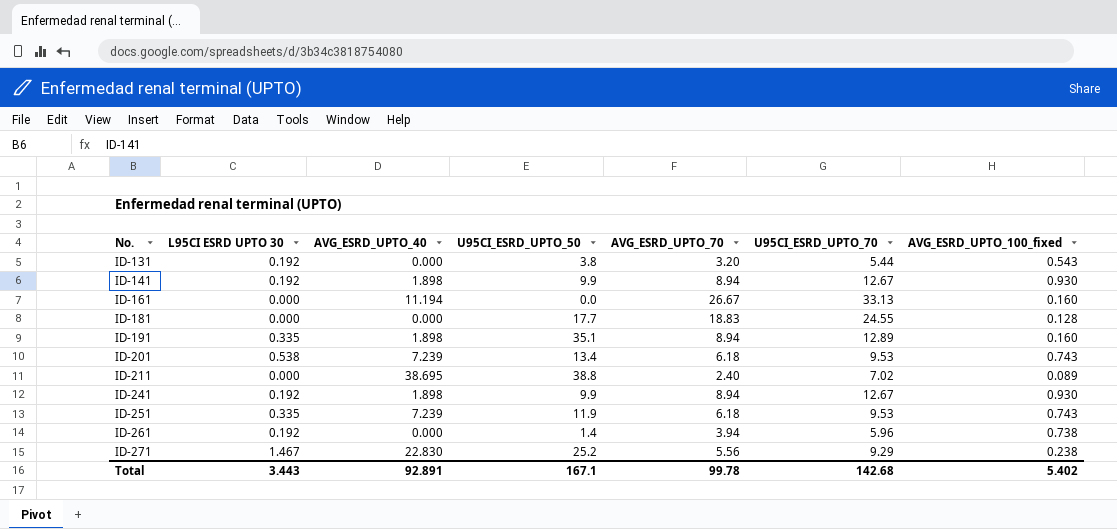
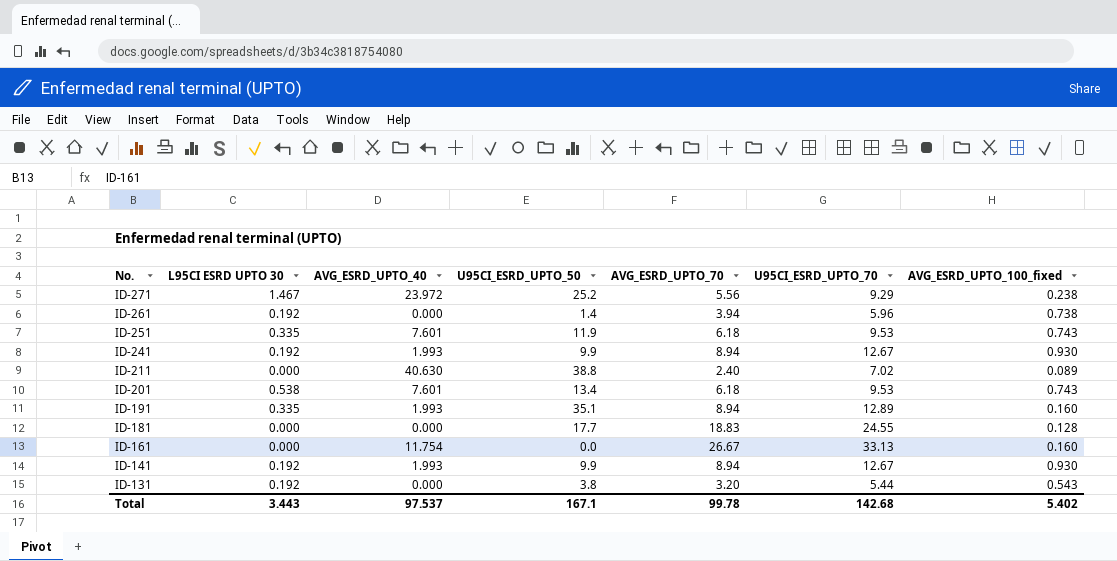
row order: No. ascending -> No. descending
ID-271 | AVG_ESRD_UPTO_40: 22.830 -> 23.972
ID-251 | AVG_ESRD_UPTO_40: 7.239 -> 7.601
ID-241 | AVG_ESRD_UPTO_40: 1.898 -> 1.993
ID-211 | AVG_ESRD_UPTO_40: 38.695 -> 40.630
ID-201 | AVG_ESRD_UPTO_40: 7.239 -> 7.601
ID-191 | AVG_ESRD_UPTO_40: 1.898 -> 1.993
ID-161 | AVG_ESRD_UPTO_40: 11.194 -> 11.754
ID-141 | AVG_ESRD_UPTO_40: 1.898 -> 1.993
Total | AVG_ESRD_UPTO_40: 92.891 -> 97.537

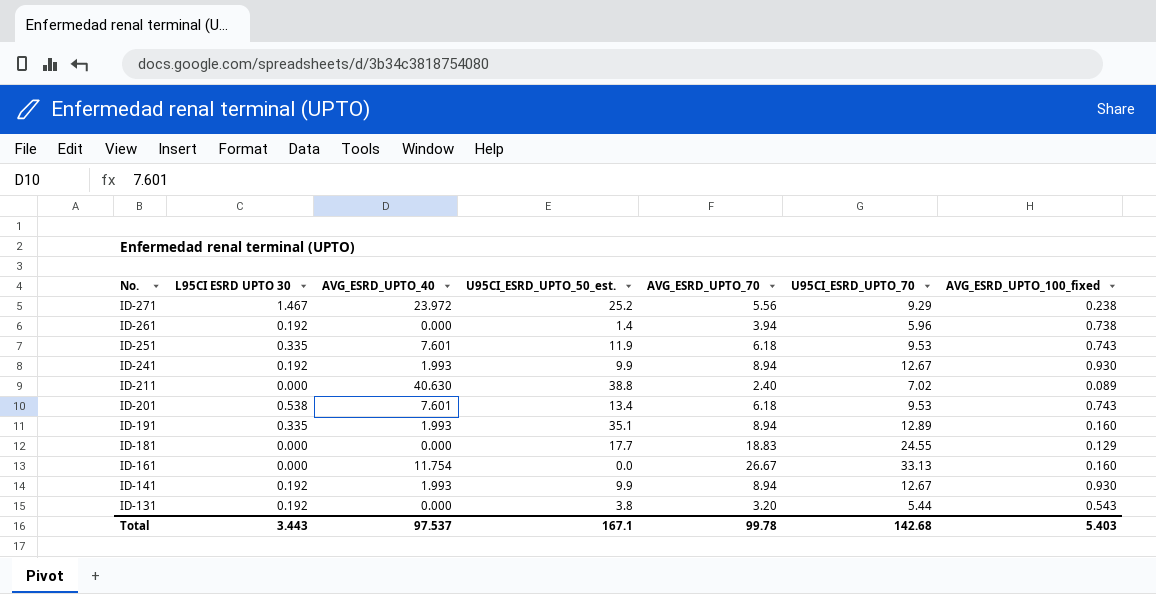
column name: U95CI_ESRD_UPTO_50 -> U95CI_ESRD_UPTO_50_est.
ID-181 | AVG_ESRD_UPTO_100_fixed: 0.128 -> 0.129
Total | AVG_ESRD_UPTO_100_fixed: 5.402 -> 5.403

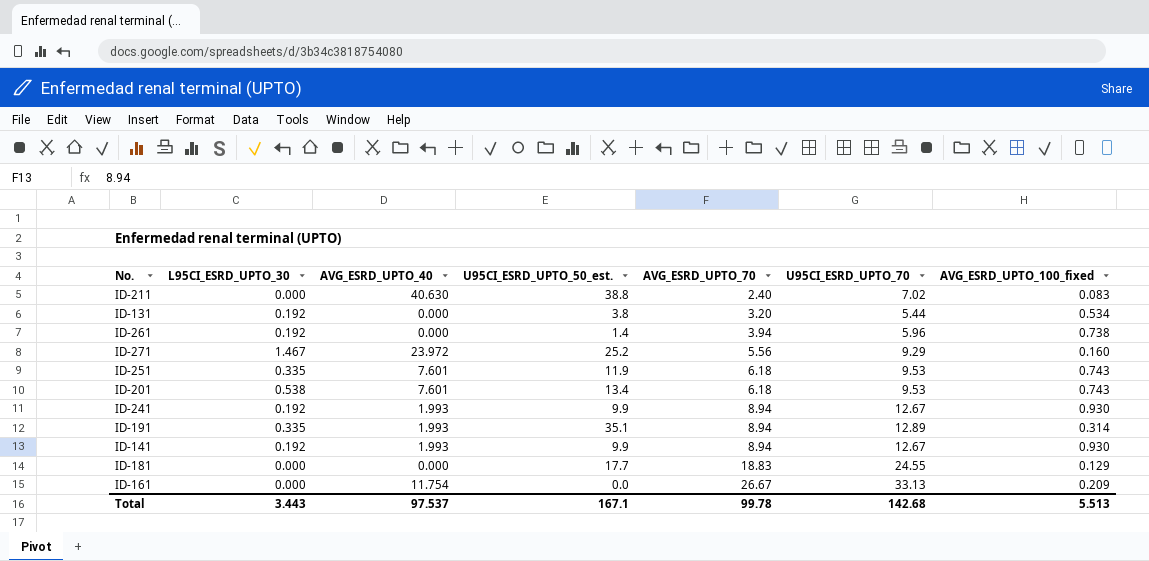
row order: No. descending -> AVG_ESRD_UPTO_70 ascending
column name: L95CI ESRD UPTO 30 -> L95CI_ESRD_UPTO_30
ID-211 | AVG_ESRD_UPTO_100_fixed: 0.089 -> 0.083
ID-131 | AVG_ESRD_UPTO_100_fixed: 0.543 -> 0.534
ID-271 | AVG_ESRD_UPTO_100_fixed: 0.238 -> 0.160
ID-191 | AVG_ESRD_UPTO_100_fixed: 0.160 -> 0.314
ID-161 | AVG_ESRD_UPTO_100_fixed: 0.160 -> 0.209
Total | AVG_ESRD_UPTO_100_fixed: 5.403 -> 5.513

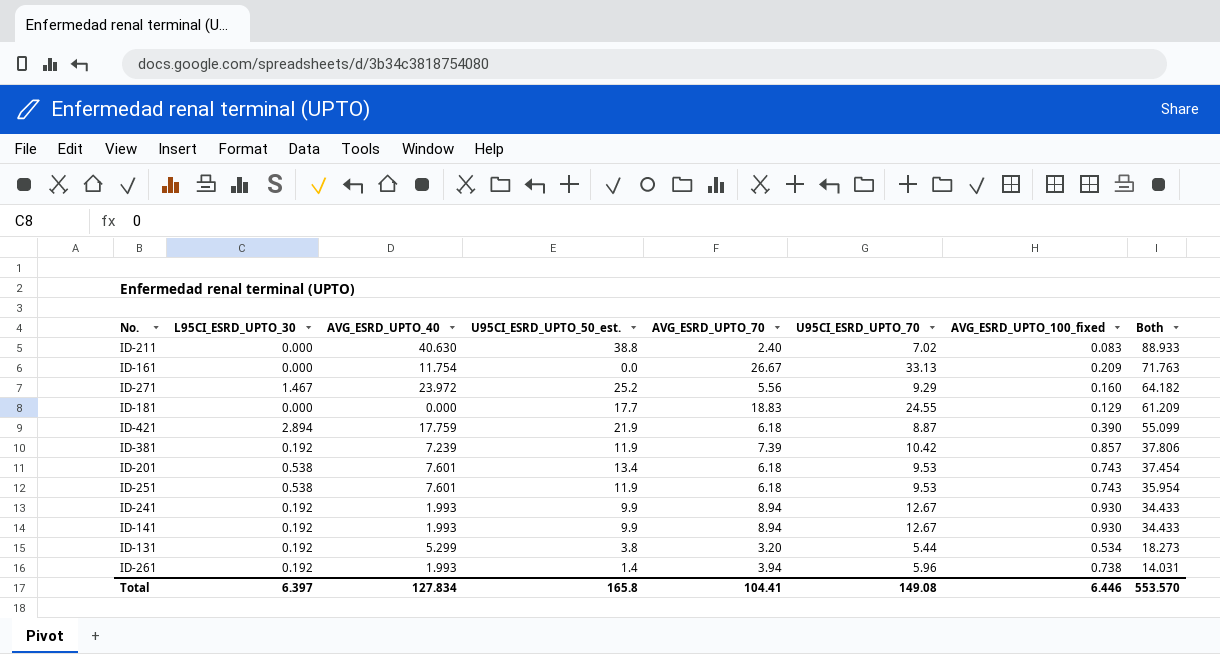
row order: AVG_ESRD_UPTO_70 ascending -> Both descending
column Both | formula: none -> [AVG_ESRD_UPTO_40] + [U95CI_ESRD_UPTO_50_est.] + [AVG_ESRD_UPTO_70] + [U95CI_ESRD_UPTO_70] + [AVG_ESRD_UPTO_100_fixed]
row ID-191: 0.335 | 1.993 | 35.1 | 8.94 | 12.89 | 0.314 -> none
row ID-421: none -> 2.894 | 17.759 | 21.9 | 6.18 | 8.87 | 0.390 | 55.099
row ID-381: none -> 0.192 | 7.239 | 11.9 | 7.39 | 10.42 | 0.857 | 37.806
ID-251 | L95CI_ESRD_UPTO_30: 0.335 -> 0.538
ID-131 | AVG_ESRD_UPTO_40: 0.000 -> 5.299
ID-261 | AVG_ESRD_UPTO_40: 0.000 -> 1.993
Total | L95CI_ESRD_UPTO_30: 3.443 -> 6.397
Total | AVG_ESRD_UPTO_40: 97.537 -> 127.834
Total | U95CI_ESRD_UPTO_50_est.: 167.1 -> 165.8
Total | AVG_ESRD_UPTO_70: 99.78 -> 104.41
Total | U95CI_ESRD_UPTO_70: 142.68 -> 149.08
Total | AVG_ESRD_UPTO_100_fixed: 5.513 -> 6.446

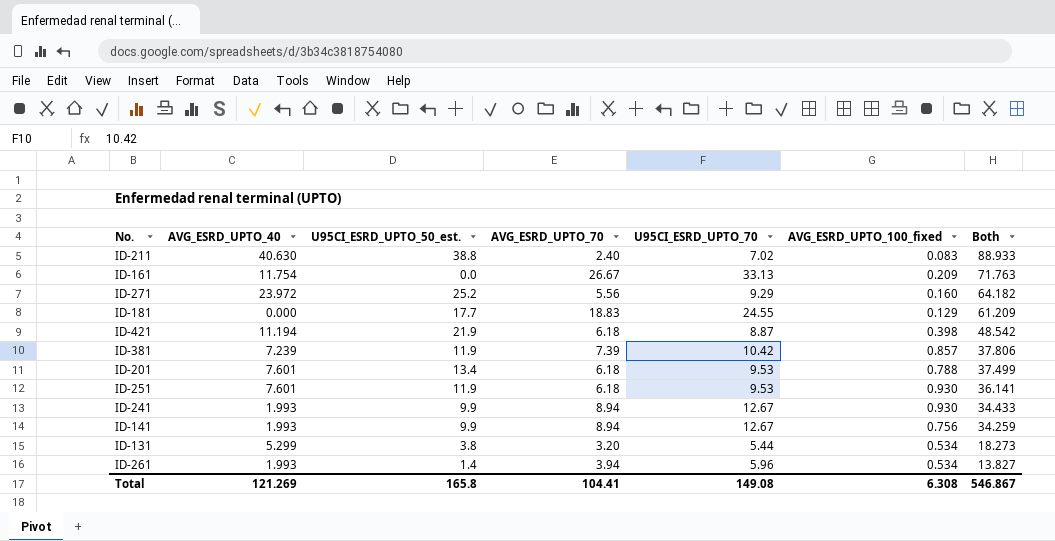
column L95CI_ESRD_UPTO_30 | position: 2 -> none
ID-421 | AVG_ESRD_UPTO_40: 17.759 -> 11.194
ID-421 | AVG_ESRD_UPTO_100_fixed: 0.390 -> 0.398
ID-421 | Both: 55.099 -> 48.542
ID-201 | AVG_ESRD_UPTO_100_fixed: 0.743 -> 0.788
ID-201 | Both: 37.454 -> 37.499
ID-251 | AVG_ESRD_UPTO_100_fixed: 0.743 -> 0.930
ID-251 | Both: 35.954 -> 36.141
ID-141 | AVG_ESRD_UPTO_100_fixed: 0.930 -> 0.756
ID-141 | Both: 34.433 -> 34.259
ID-261 | AVG_ESRD_UPTO_100_fixed: 0.738 -> 0.534
ID-261 | Both: 14.031 -> 13.827
Total | AVG_ESRD_UPTO_40: 127.834 -> 121.269
Total | AVG_ESRD_UPTO_100_fixed: 6.446 -> 6.308
Total | Both: 553.570 -> 546.867

